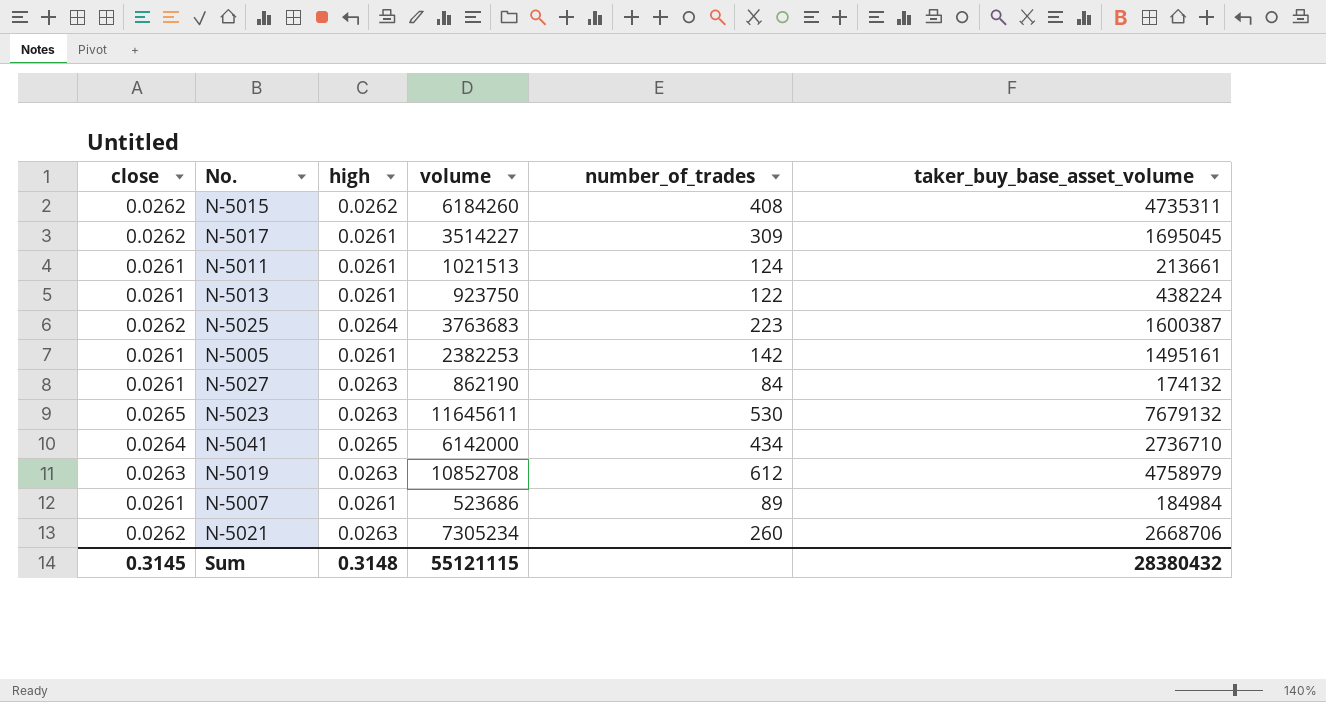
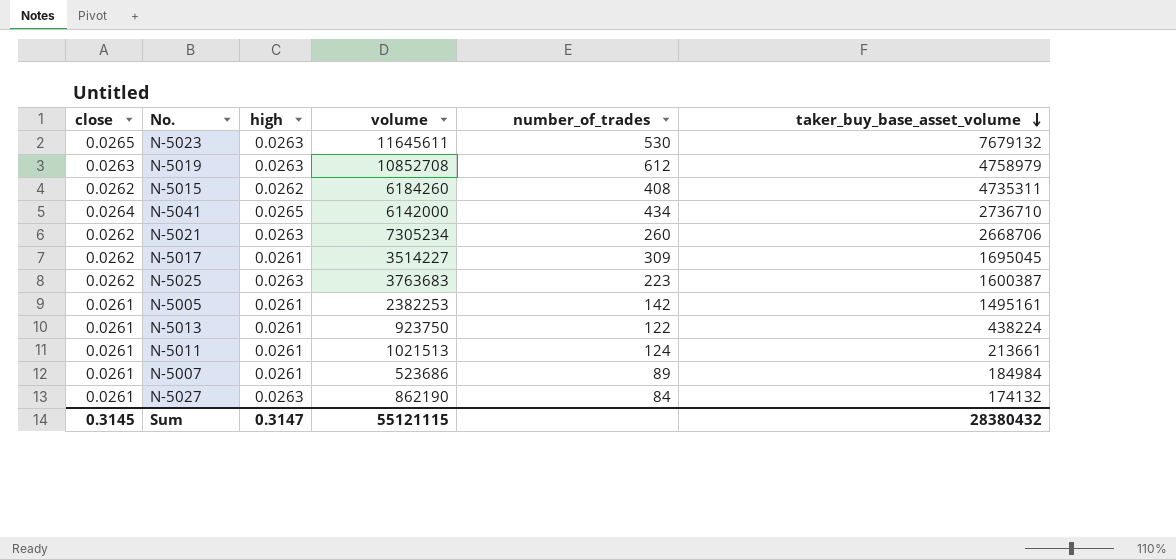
row order: none -> taker_buy_base_asset_volume descending
N-5025 | high: 0.0264 -> 0.0263
Sum | high: 0.3148 -> 0.3147

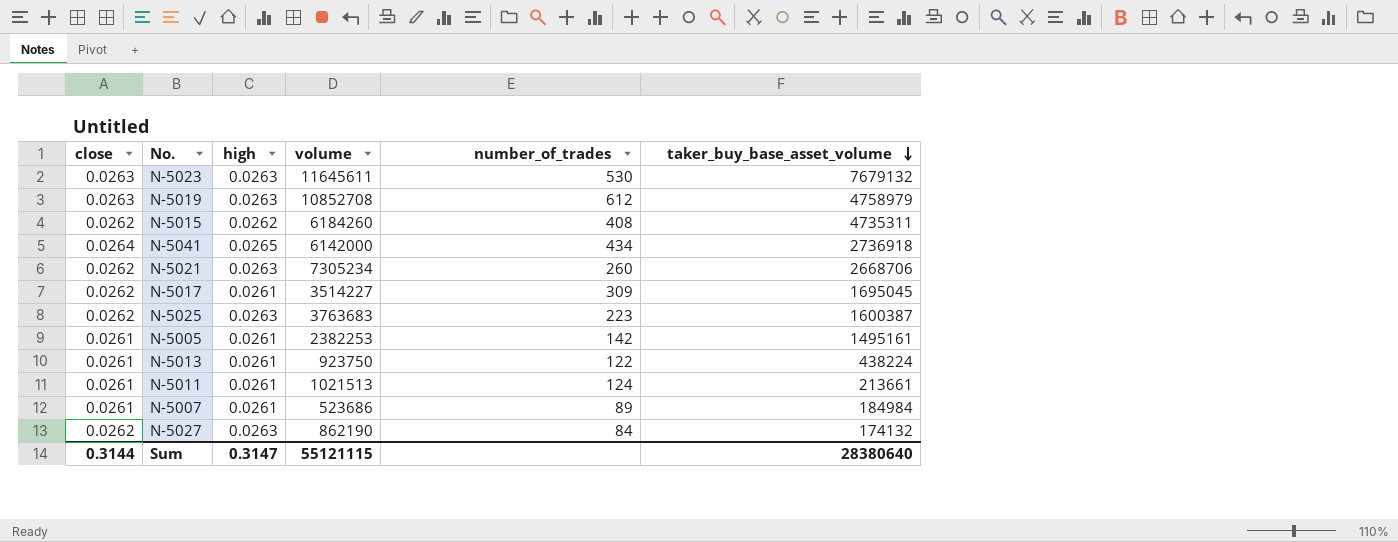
N-5023 | close: 0.0265 -> 0.0263
N-5041 | taker_buy_base_asset_volume: 2736710 -> 2736918
N-5027 | close: 0.0261 -> 0.0262
Sum | close: 0.3145 -> 0.3144
Sum | taker_buy_base_asset_volume: 28380432 -> 28380640

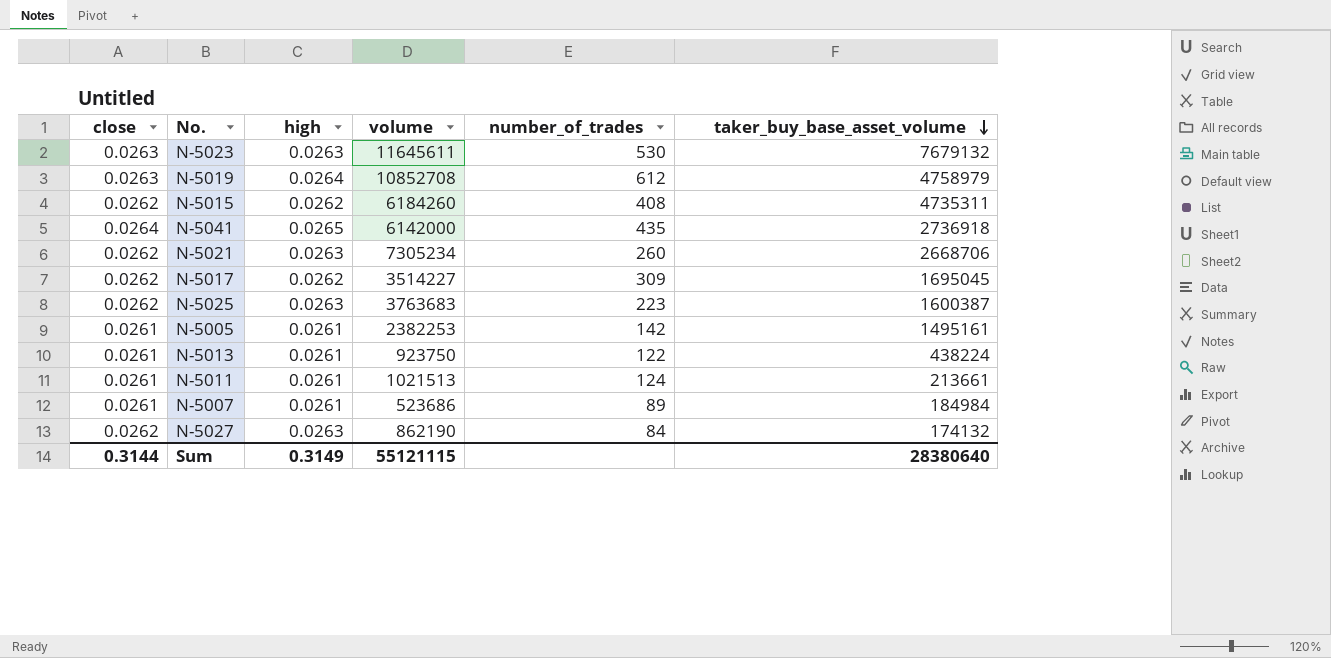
N-5019 | high: 0.0263 -> 0.0264
N-5041 | number_of_trades: 434 -> 435
N-5017 | high: 0.0261 -> 0.0262
Sum | high: 0.3147 -> 0.3149

